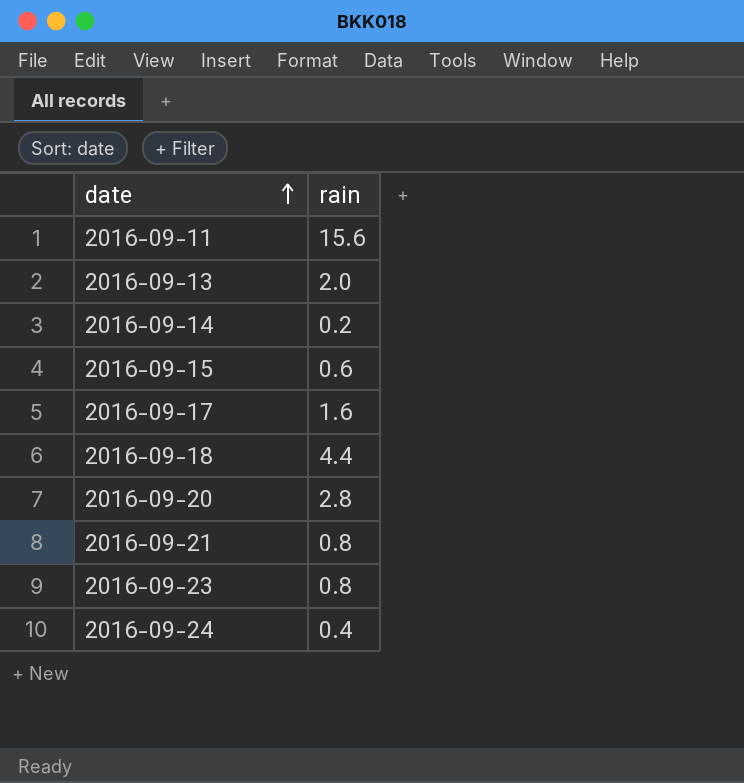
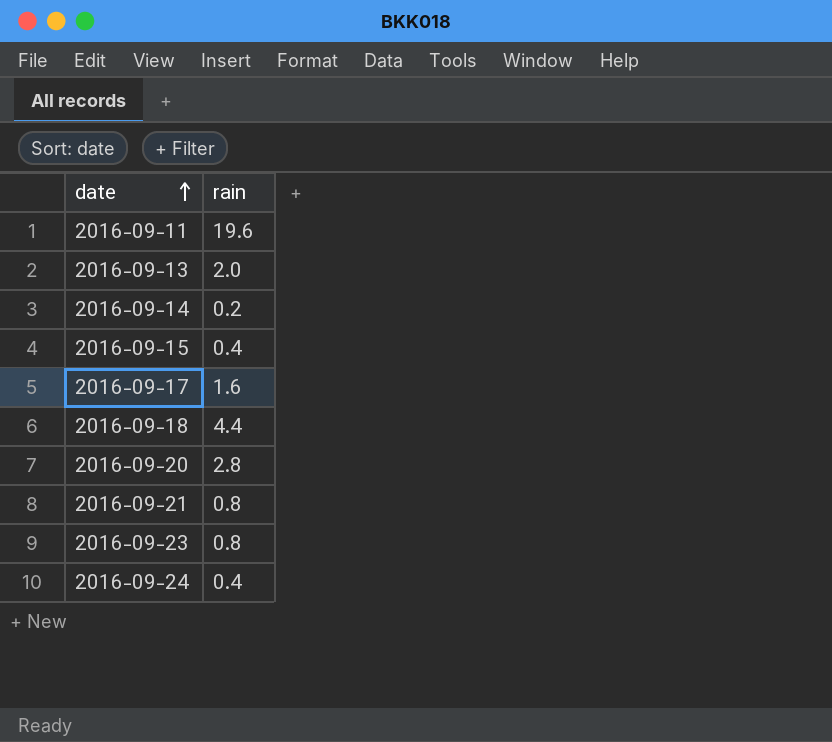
2016-09-11 | rain: 15.6 -> 19.6
2016-09-15 | rain: 0.6 -> 0.4

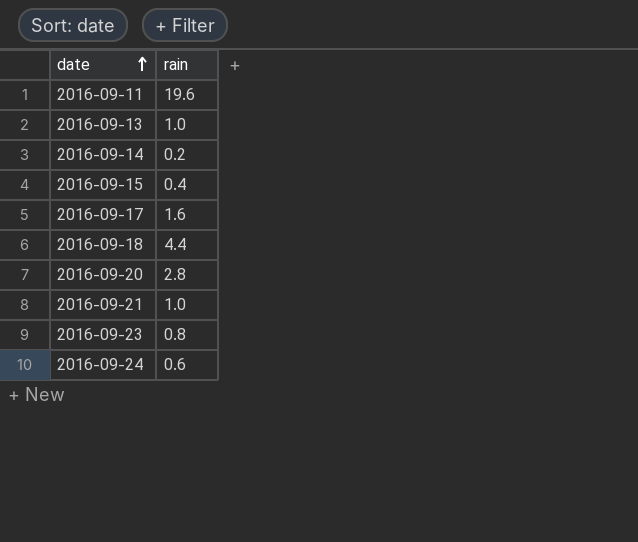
2016-09-13 | rain: 2.0 -> 1.0
2016-09-21 | rain: 0.8 -> 1.0
2016-09-24 | rain: 0.4 -> 0.6

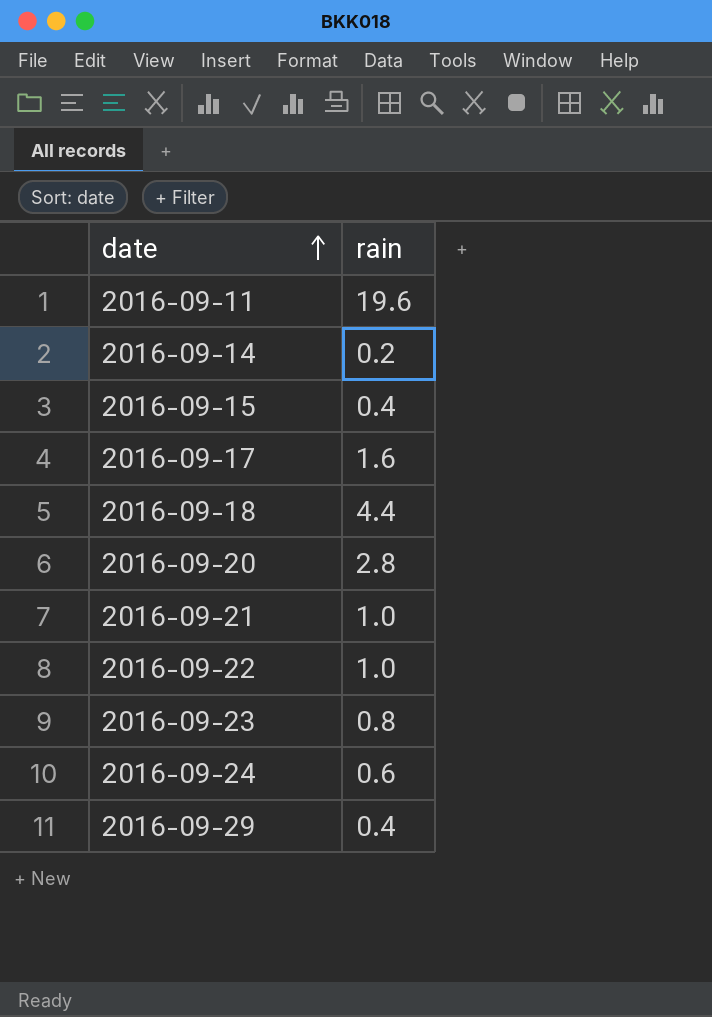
row 2016-09-13: 1.0 -> none
row 2016-09-22: none -> 1.0
row 2016-09-29: none -> 0.4

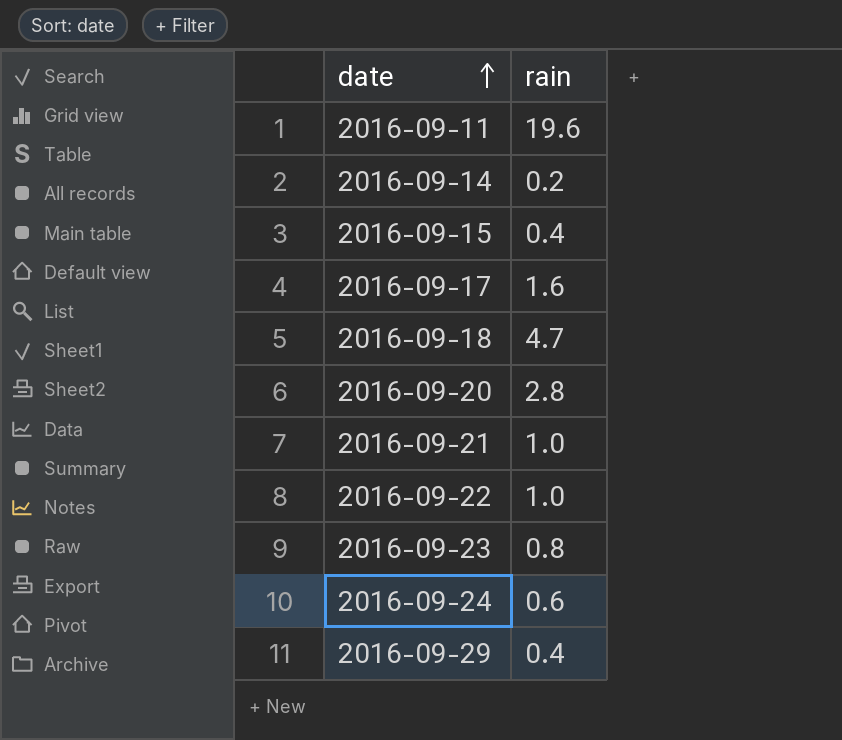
2016-09-18 | rain: 4.4 -> 4.7

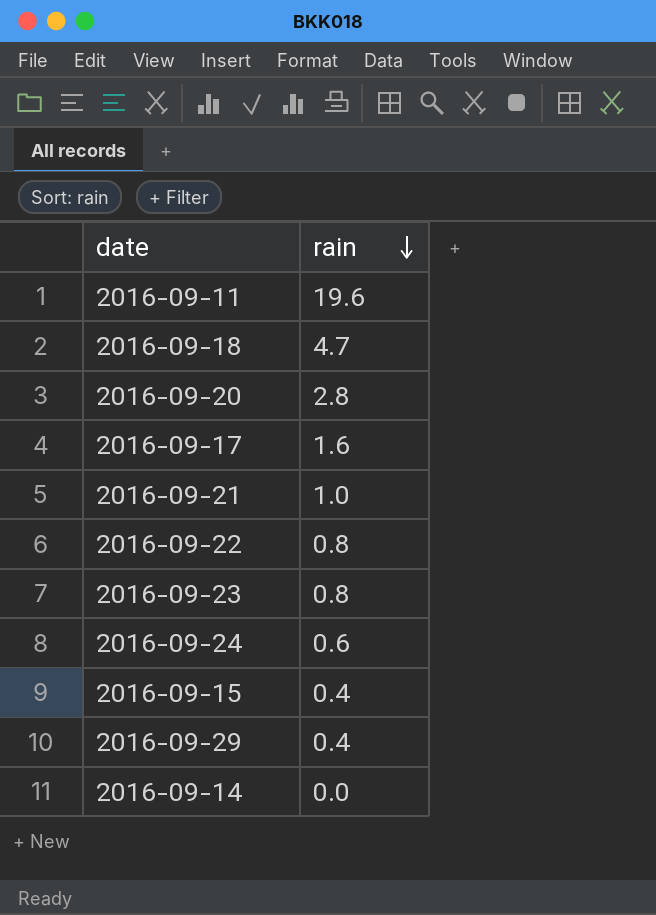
row order: date ascending -> rain descending
2016-09-22 | rain: 1.0 -> 0.8
2016-09-14 | rain: 0.2 -> 0.0

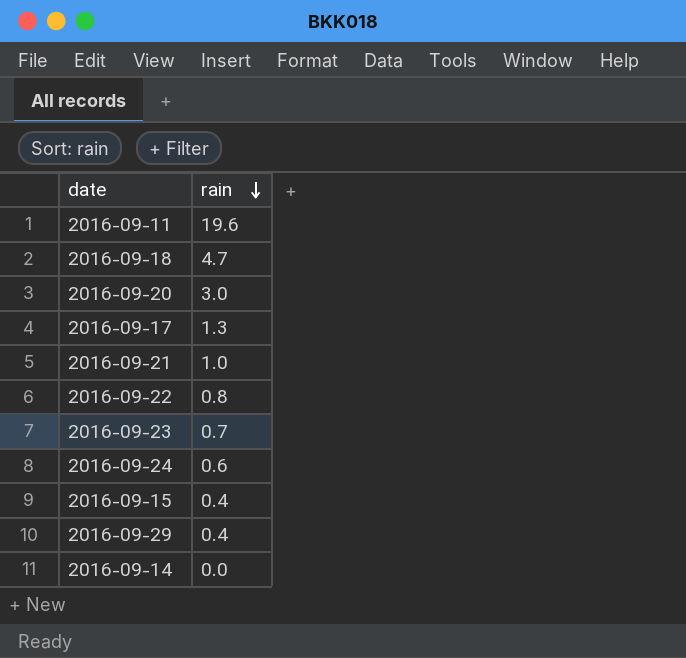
2016-09-20 | rain: 2.8 -> 3.0
2016-09-17 | rain: 1.6 -> 1.3
2016-09-23 | rain: 0.8 -> 0.7

